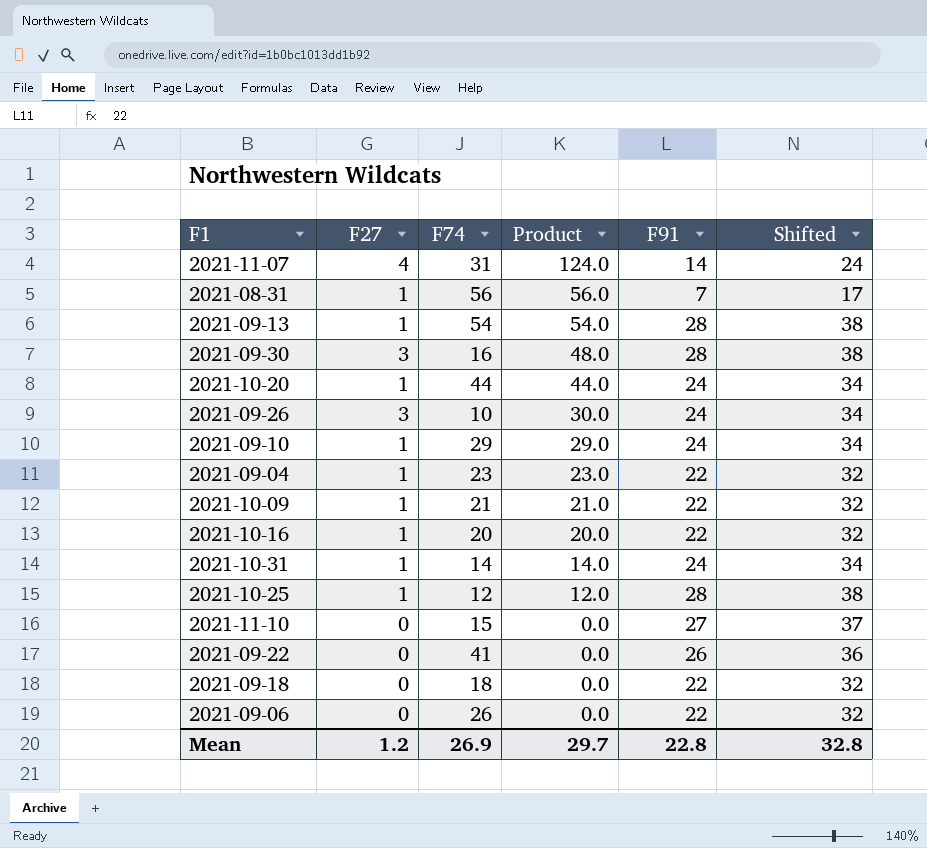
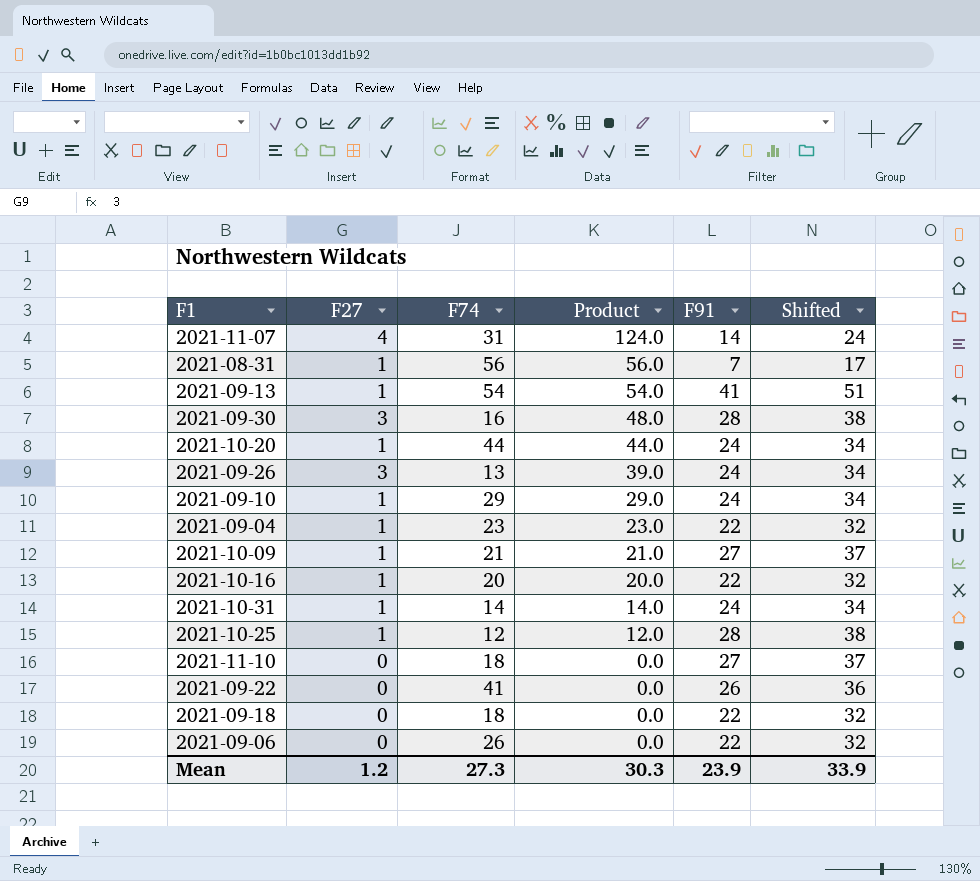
2021-09-13 | F91: 28 -> 41
2021-09-13 | Shifted: 38 -> 51
2021-09-26 | F74: 10 -> 13
2021-09-26 | Product: 30.0 -> 39.0
2021-10-09 | F91: 22 -> 27
2021-10-09 | Shifted: 32 -> 37
2021-11-10 | F74: 15 -> 18
Mean | F74: 26.9 -> 27.3
Mean | Product: 29.7 -> 30.3
Mean | F91: 22.8 -> 23.9
Mean | Shifted: 32.8 -> 33.9

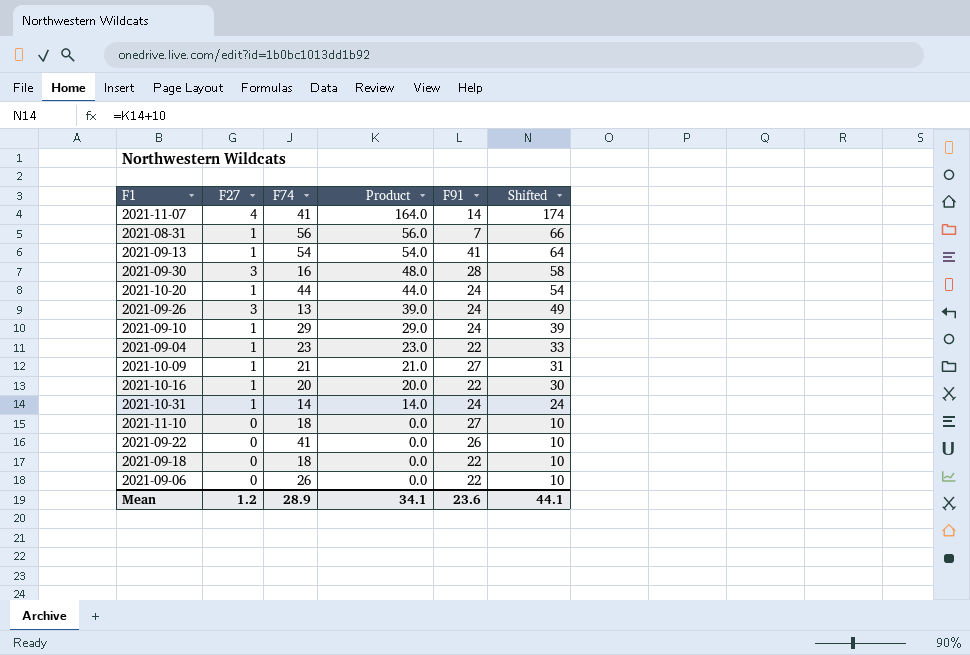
column Shifted | formula: [F91] + 10 -> [Product] + 10
row 2021-10-25: 1 | 12 | 12.0 | 28 | 38 -> none
2021-11-07 | F74: 31 -> 41
2021-11-07 | Product: 124.0 -> 164.0
Mean | F74: 27.3 -> 28.9
Mean | Product: 30.3 -> 34.1
Mean | F91: 23.9 -> 23.6
Mean | Shifted: 33.9 -> 44.1

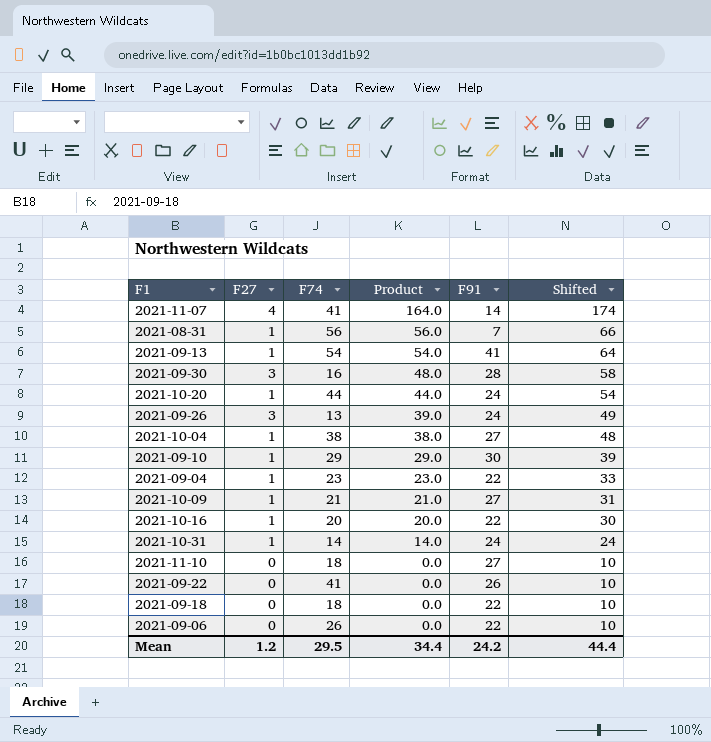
row 2021-10-04: none -> 1 | 38 | 38.0 | 27 | 48
2021-09-10 | F91: 24 -> 30
Mean | F74: 28.9 -> 29.5
Mean | Product: 34.1 -> 34.4
Mean | F91: 23.6 -> 24.2
Mean | Shifted: 44.1 -> 44.4

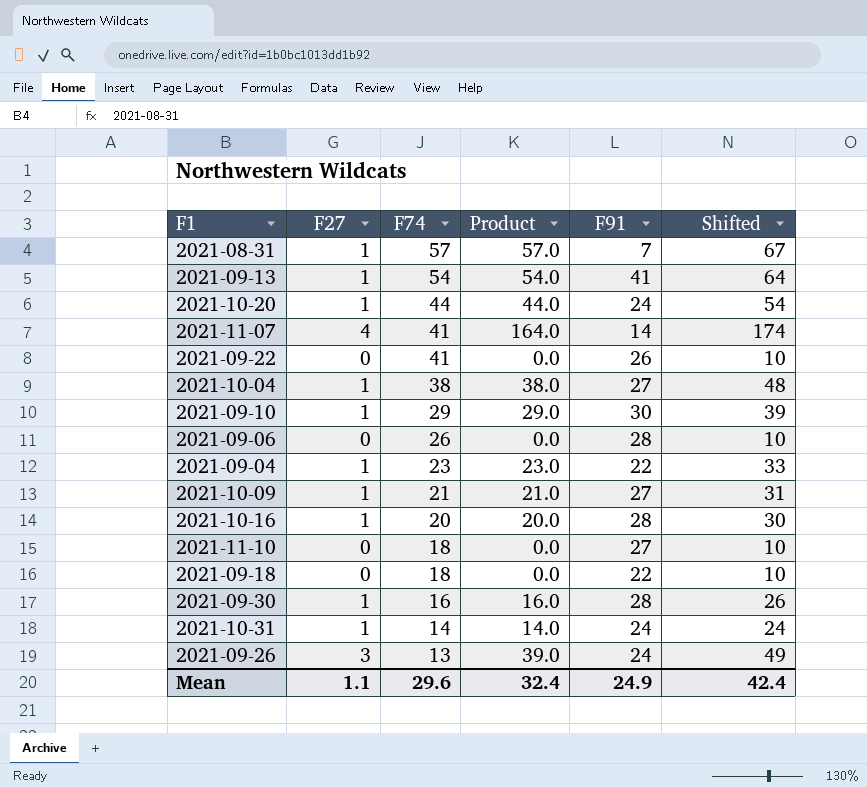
row order: Product descending -> F74 descending
2021-08-31 | F74: 56 -> 57
2021-08-31 | Product: 56.0 -> 57.0
2021-08-31 | Shifted: 66 -> 67
2021-09-06 | F91: 22 -> 28
2021-10-16 | F91: 22 -> 28
2021-09-30 | F27: 3 -> 1
2021-09-30 | Product: 48.0 -> 16.0
2021-09-30 | Shifted: 58 -> 26
Mean | F27: 1.2 -> 1.1
Mean | F74: 29.5 -> 29.6
Mean | Product: 34.4 -> 32.4
Mean | F91: 24.2 -> 24.9
Mean | Shifted: 44.4 -> 42.4

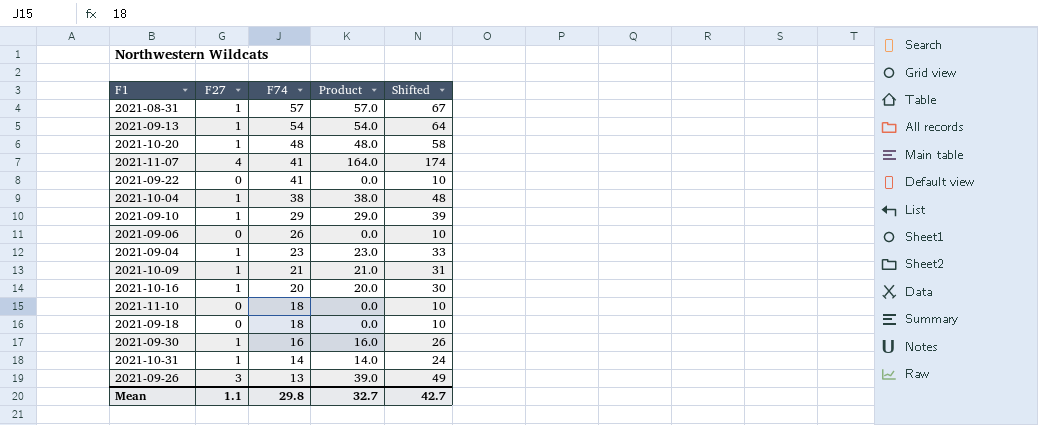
column F91 | position: 5 -> none
2021-10-20 | F74: 44 -> 48
2021-10-20 | Product: 44.0 -> 48.0
2021-10-20 | Shifted: 54 -> 58
Mean | F74: 29.6 -> 29.8
Mean | Product: 32.4 -> 32.7
Mean | Shifted: 42.4 -> 42.7

